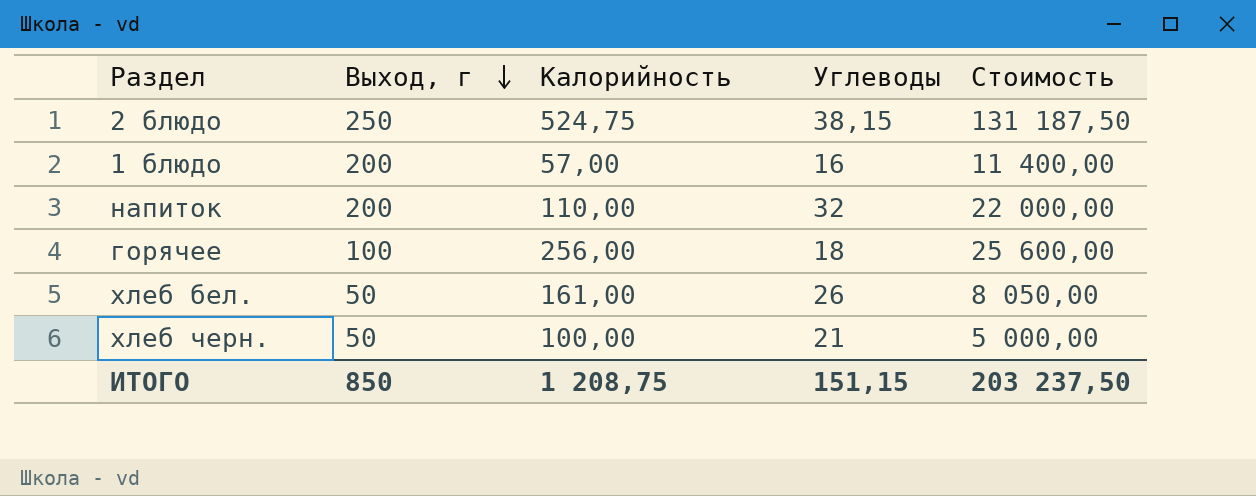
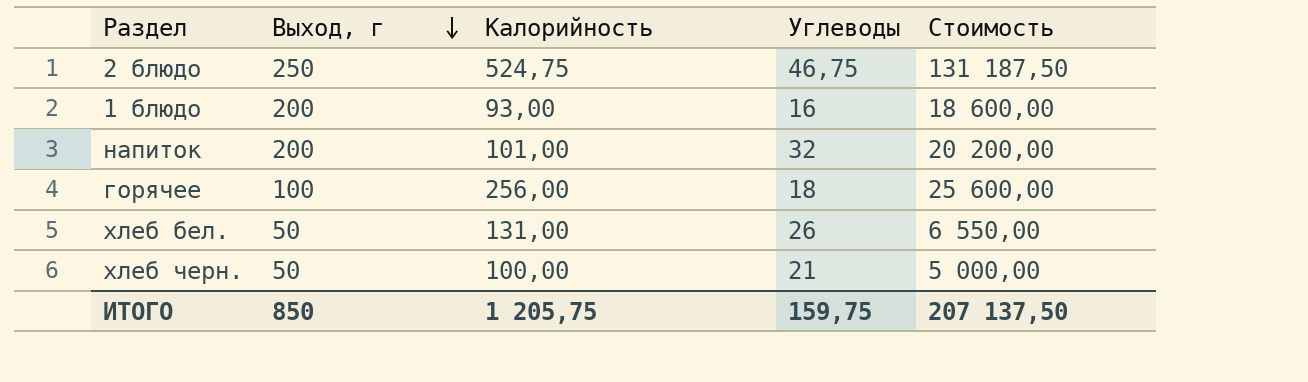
2 блюдо | Углеводы: 38,15 -> 46,75
1 блюдо | Калорийность: 57,00 -> 93,00
1 блюдо | Стоимость: 11 400,00 -> 18 600,00
напиток | Калорийность: 110,00 -> 101,00
напиток | Стоимость: 22 000,00 -> 20 200,00
хлеб бел. | Калорийность: 161,00 -> 131,00
хлеб бел. | Стоимость: 8 050,00 -> 6 550,00
ИТОГО | Калорийность: 1 208,75 -> 1 205,75
ИТОГО | Углеводы: 151,15 -> 159,75
ИТОГО | Стоимость: 203 237,50 -> 207 137,50

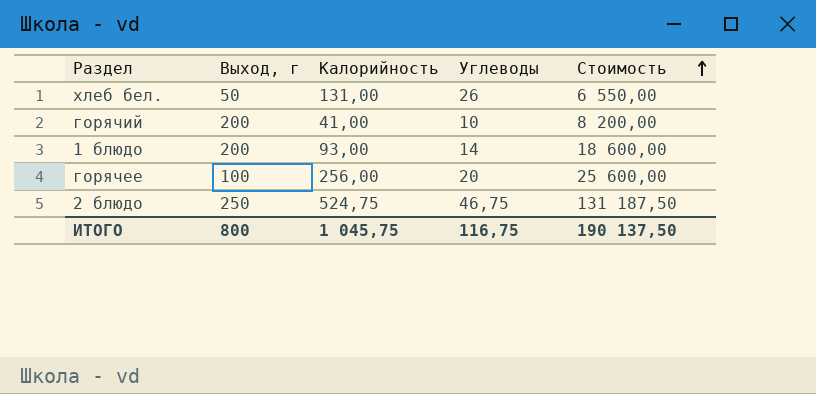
row order: Выход, г descending -> Стоимость ascending
row напиток: 200 | 101,00 | 32 | 20 200,00 -> none
row хлеб черн.: 50 | 100,00 | 21 | 5 000,00 -> none
row горячий: none -> 200 | 41,00 | 10 | 8 200,00
1 блюдо | Углеводы: 16 -> 14
горячее | Углеводы: 18 -> 20
ИТОГО | Выход, г: 850 -> 800
ИТОГО | Калорийность: 1 205,75 -> 1 045,75
ИТОГО | Углеводы: 159,75 -> 116,75
ИТОГО | Стоимость: 207 137,50 -> 190 137,50

